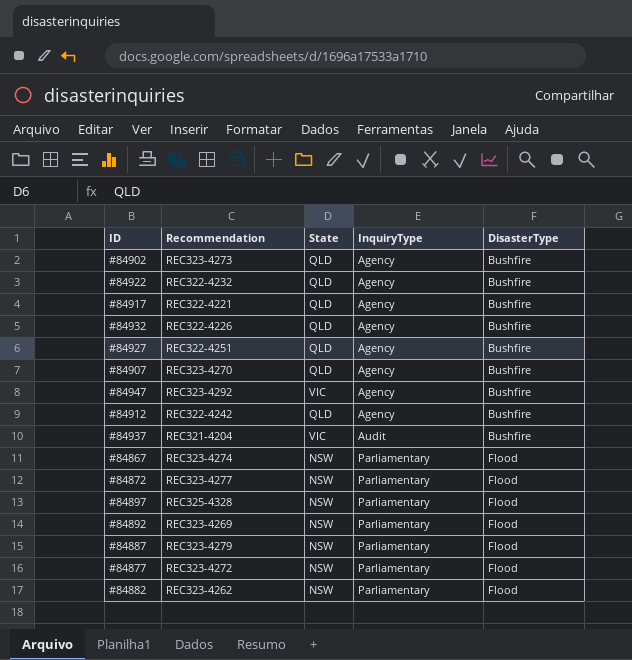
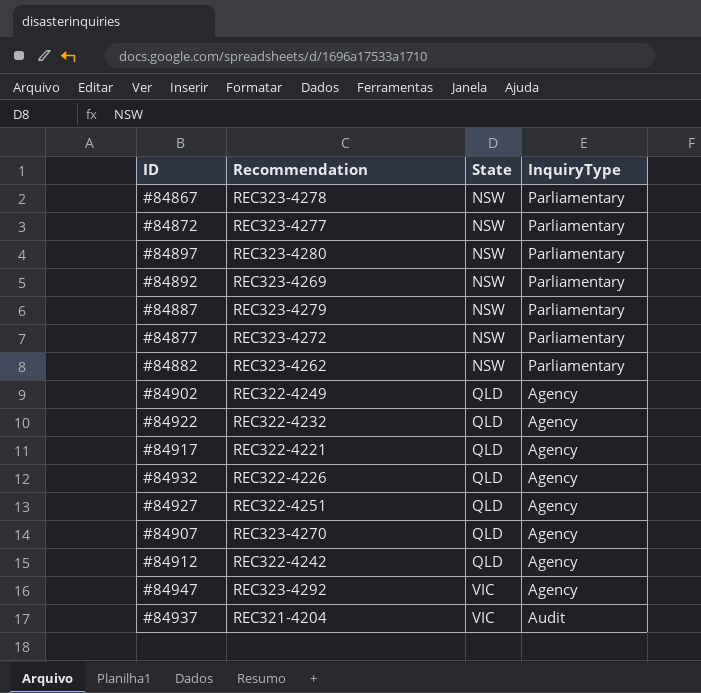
row order: InquiryType ascending -> State ascending
column DisasterType | position: 5 -> none
#84867 | Recommendation: REC323-4274 -> REC323-4278
#84897 | Recommendation: REC325-4328 -> REC323-4280
#84902 | Recommendation: REC323-4273 -> REC322-4249

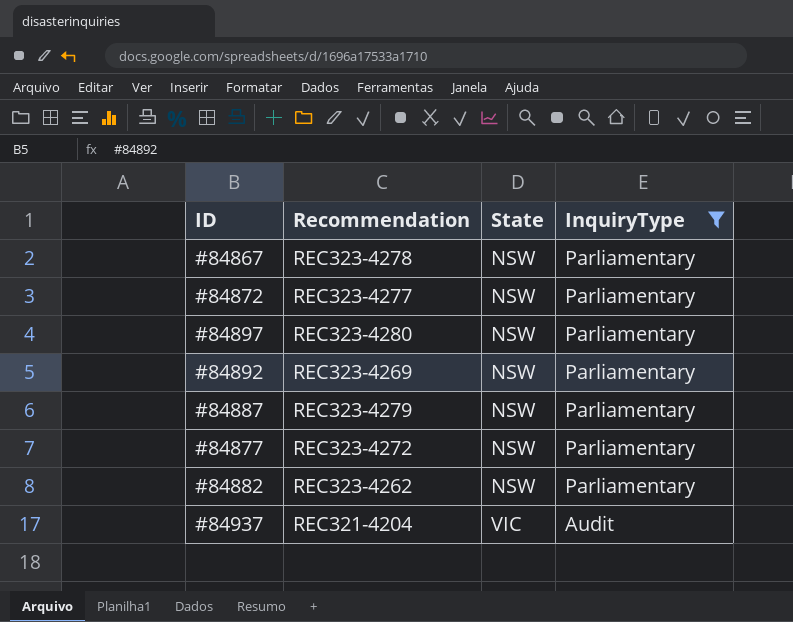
filter: none -> InquiryType != Agency

